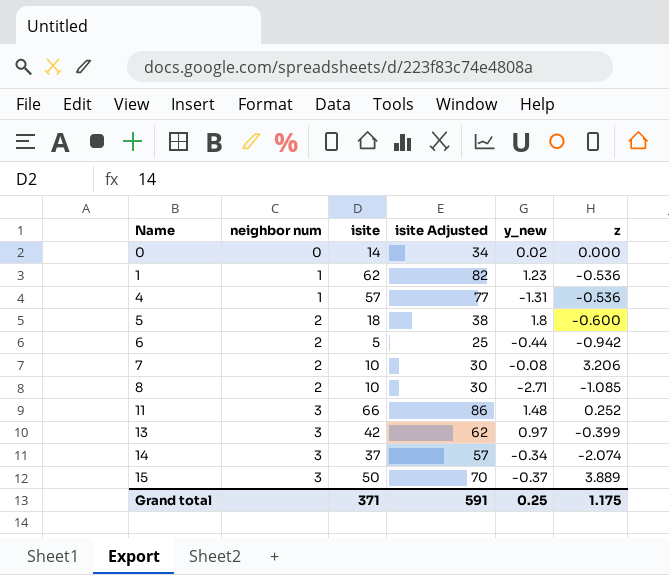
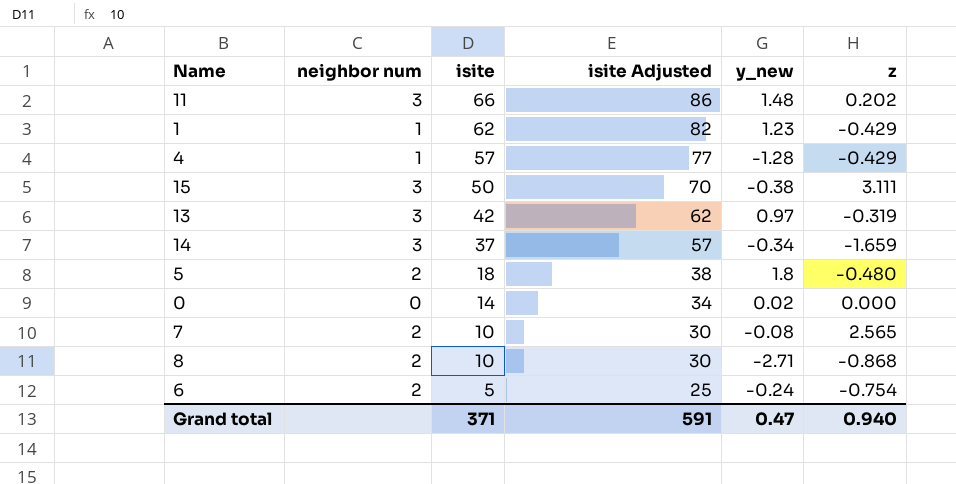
row order: Name ascending -> isite descending
11 | z: 0.252 -> 0.202
1 | z: -0.536 -> -0.429
4 | y_new: -1.31 -> -1.28
4 | z: -0.536 -> -0.429
15 | y_new: -0.37 -> -0.38
15 | z: 3.889 -> 3.111
13 | z: -0.399 -> -0.319
14 | z: -2.074 -> -1.659
5 | z: -0.600 -> -0.480
7 | z: 3.206 -> 2.565
8 | z: -1.085 -> -0.868
6 | y_new: -0.44 -> -0.24
6 | z: -0.942 -> -0.754
Grand total | y_new: 0.25 -> 0.47
Grand total | z: 1.175 -> 0.940

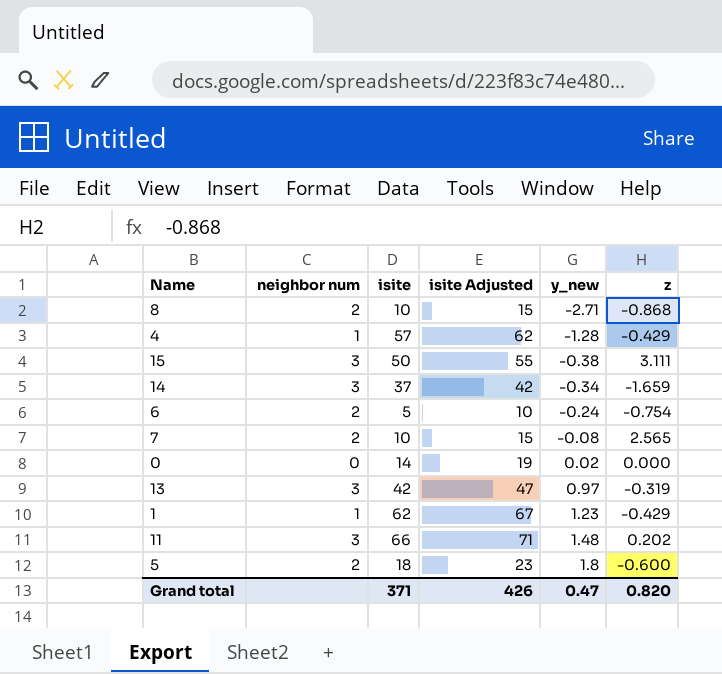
row order: isite descending -> y_new ascending
column isite Adjusted | formula: [isite] + 20 -> [isite] + 5
5 | z: -0.480 -> -0.600
Grand total | isite Adjusted: 591 -> 426
Grand total | z: 0.940 -> 0.820

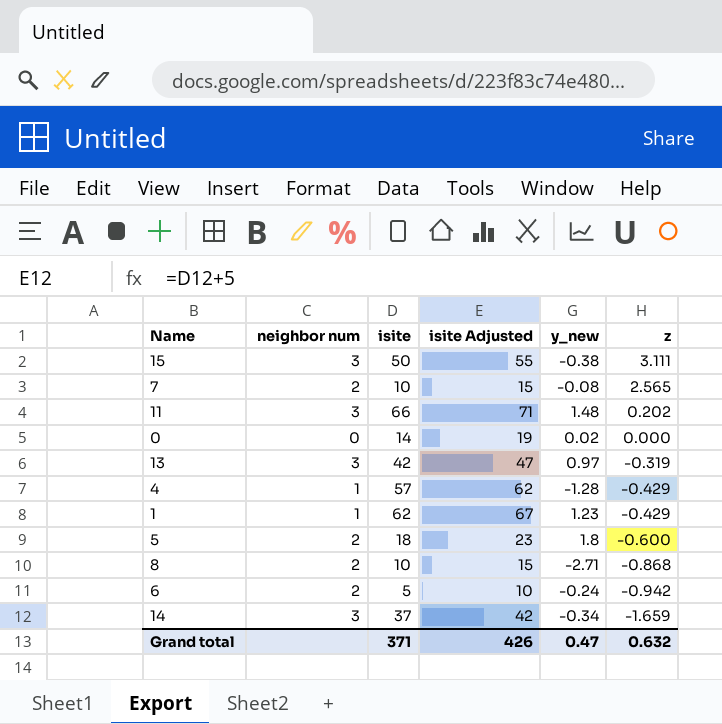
row order: y_new ascending -> z descending
6 | z: -0.754 -> -0.942
Grand total | z: 0.820 -> 0.632

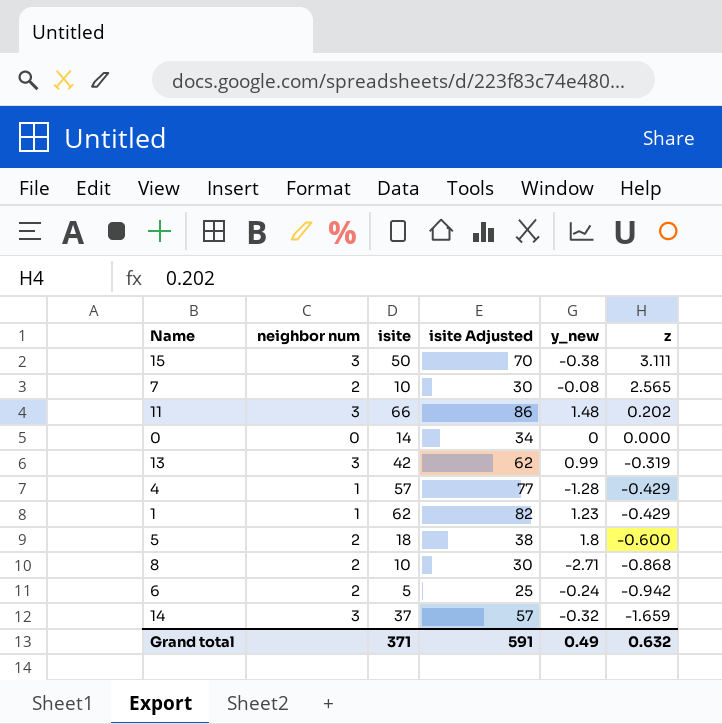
column isite Adjusted | formula: [isite] + 5 -> [isite] + 20
0 | y_new: 0.02 -> 0
13 | y_new: 0.97 -> 0.99
14 | y_new: -0.34 -> -0.32
Grand total | isite Adjusted: 426 -> 591
Grand total | y_new: 0.47 -> 0.49

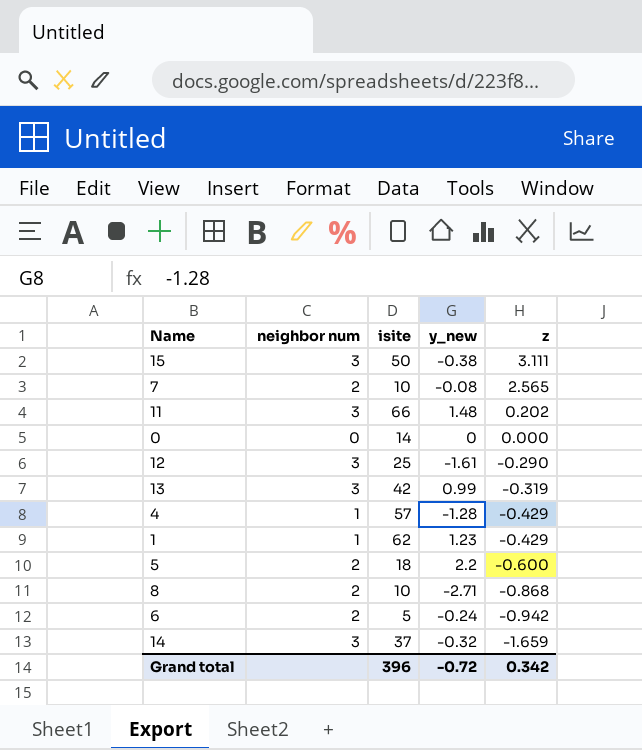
column isite Adjusted | formula: [isite] + 20 -> none
row 12: none -> 3 | 25 | -1.61 | -0.290
5 | y_new: 1.8 -> 2.2
Grand total | isite: 371 -> 396
Grand total | y_new: 0.49 -> -0.72
Grand total | z: 0.632 -> 0.342

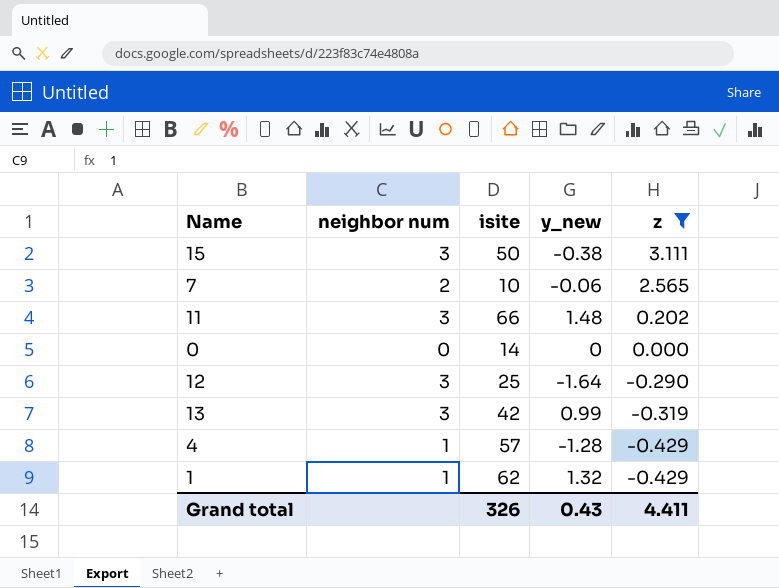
filter: none -> z >= -0.429
7 | y_new: -0.08 -> -0.06
12 | y_new: -1.61 -> -1.64
1 | y_new: 1.23 -> 1.32
Grand total | isite: 396 -> 326
Grand total | y_new: -0.72 -> 0.43
Grand total | z: 0.342 -> 4.411

